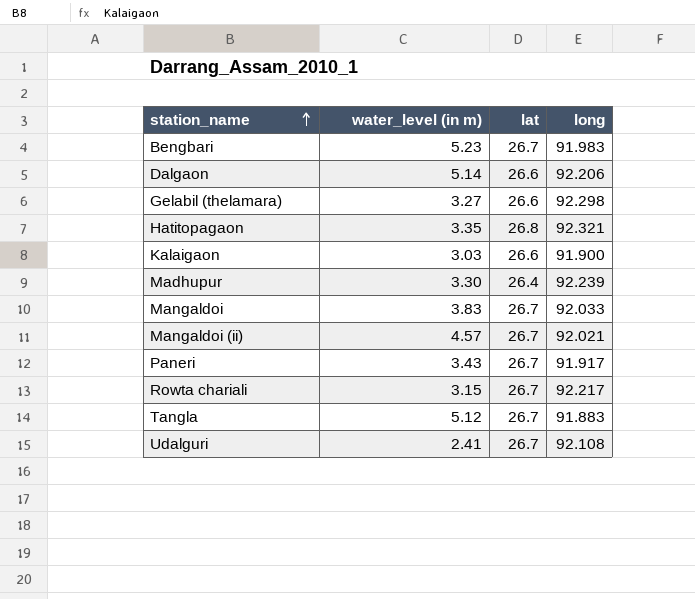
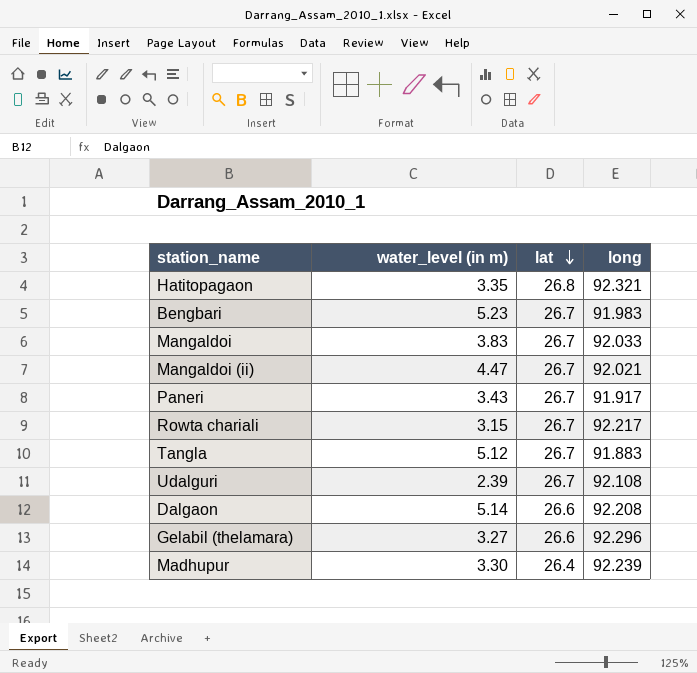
row order: station_name ascending -> lat descending
row Kalaigaon: 3.03 | 26.6 | 91.900 -> none
Mangaldoi (ii) | water_level (in m): 4.57 -> 4.47
Udalguri | water_level (in m): 2.41 -> 2.39
Dalgaon | long: 92.206 -> 92.208
Gelabil (thelamara) | long: 92.298 -> 92.296

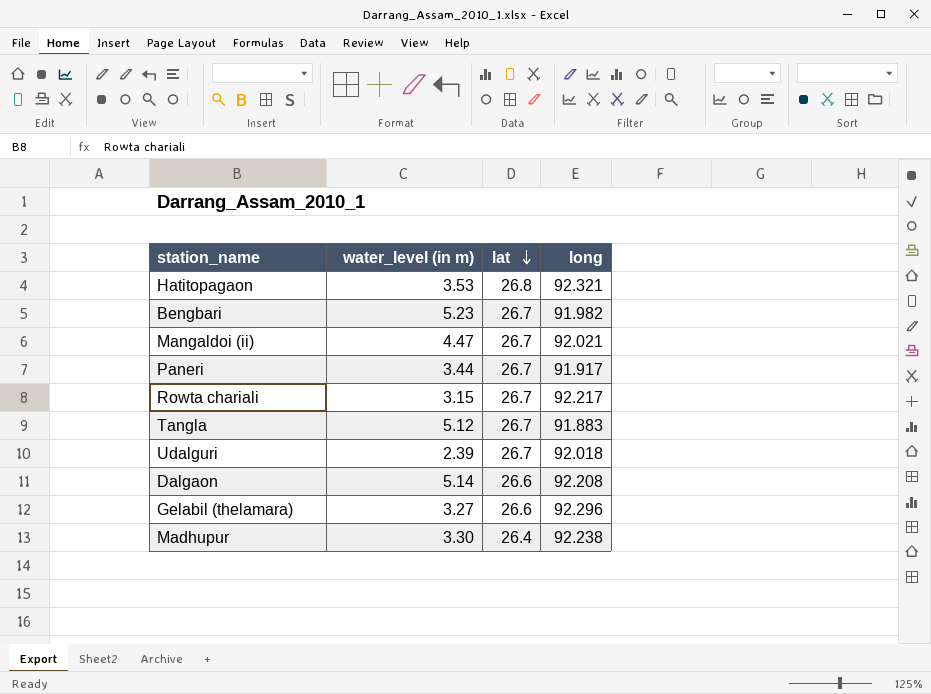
row Mangaldoi: 3.83 | 26.7 | 92.033 -> none
Hatitopagaon | water_level (in m): 3.35 -> 3.53
Bengbari | long: 91.983 -> 91.982
Paneri | water_level (in m): 3.43 -> 3.44
Udalguri | long: 92.108 -> 92.018
Madhupur | long: 92.239 -> 92.238

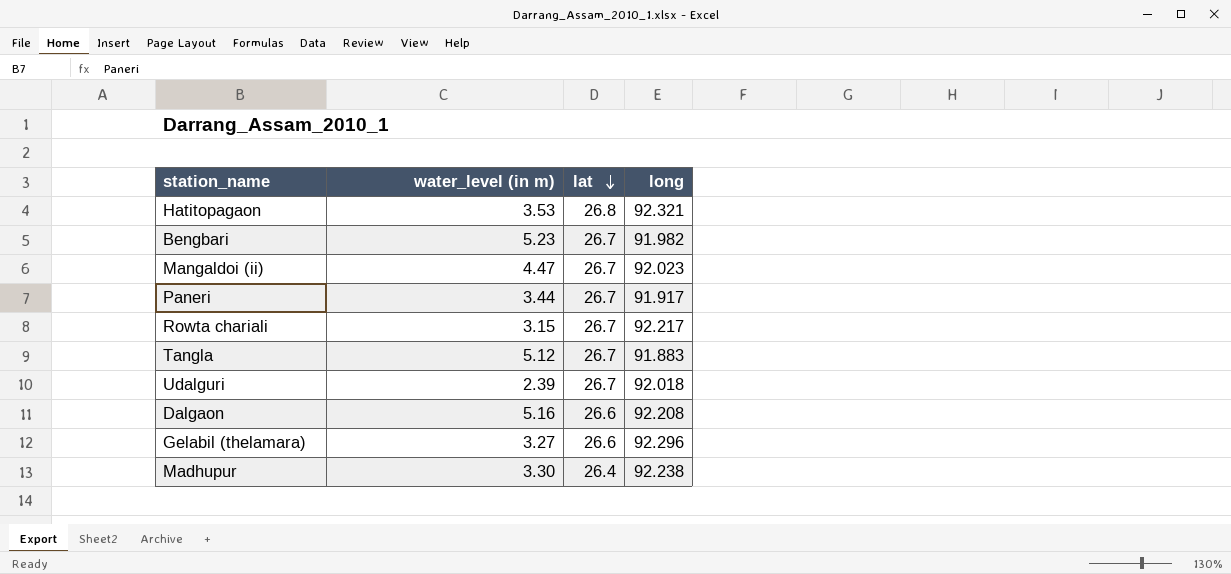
Mangaldoi (ii) | long: 92.021 -> 92.023
Dalgaon | water_level (in m): 5.14 -> 5.16

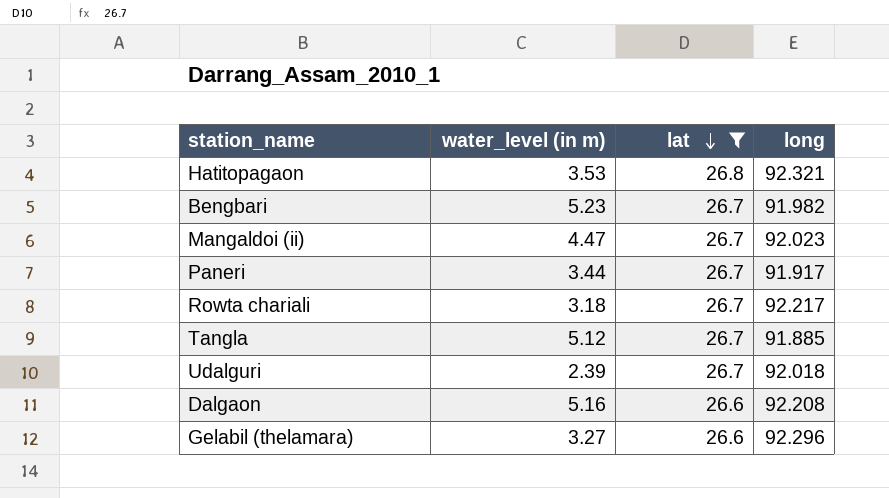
filter: none -> lat != 26.4
Rowta chariali | water_level (in m): 3.15 -> 3.18
Tangla | long: 91.883 -> 91.885

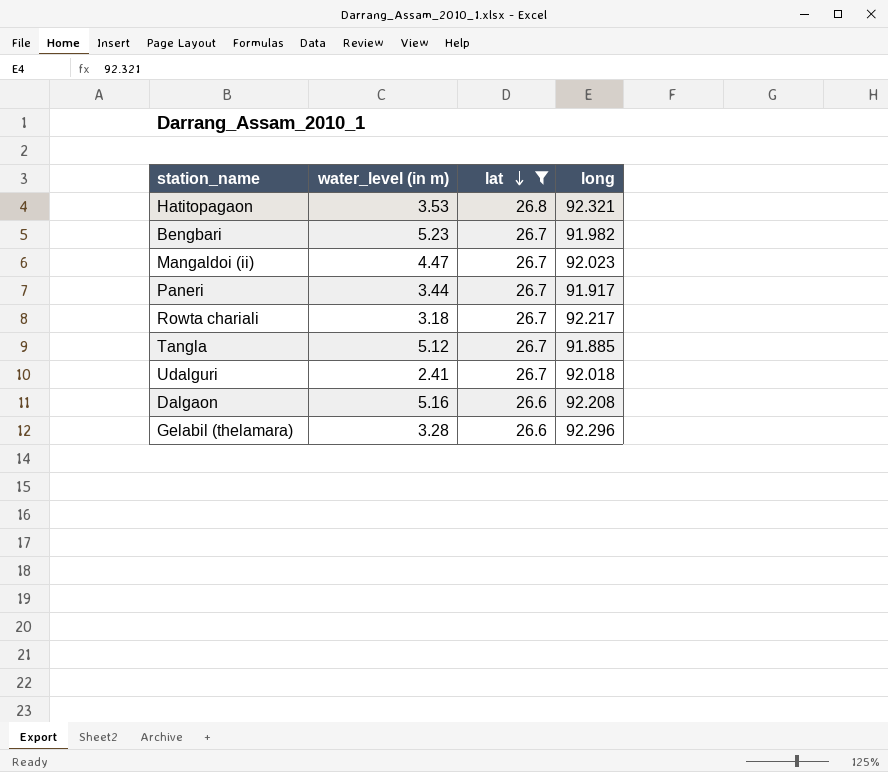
Udalguri | water_level (in m): 2.39 -> 2.41
Gelabil (thelamara) | water_level (in m): 3.27 -> 3.28

